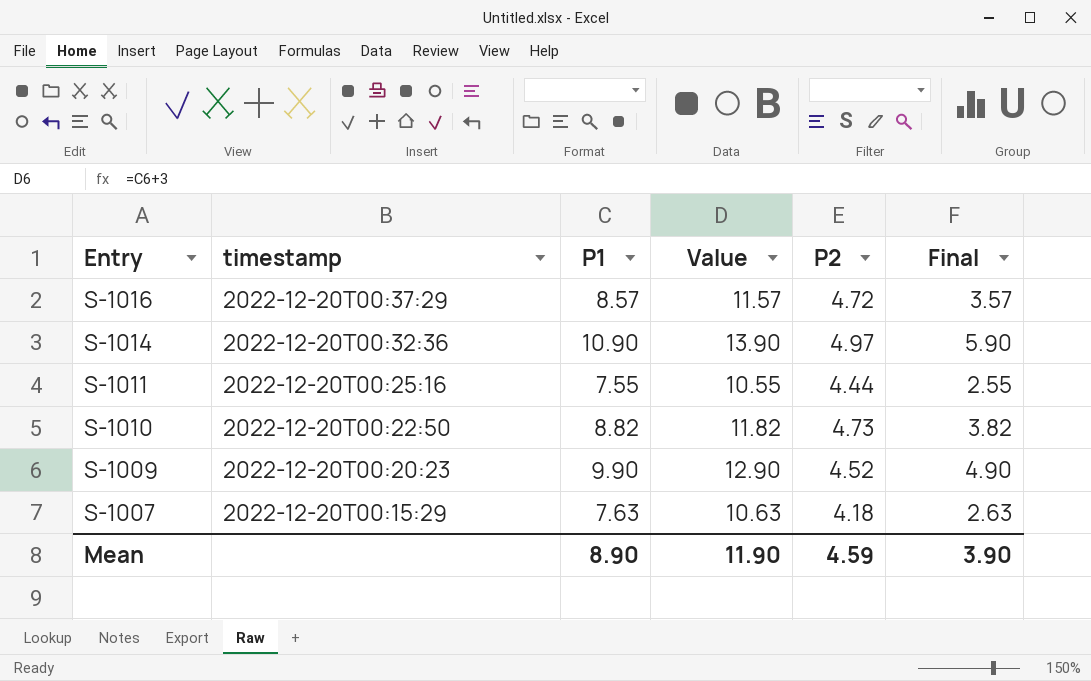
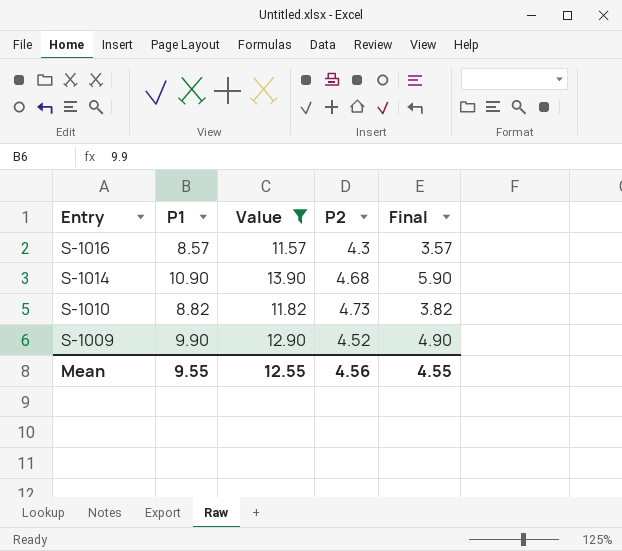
filter: none -> Value >= 11.57
column timestamp | position: 2 -> none
S-1016 | P2: 4.72 -> 4.3
S-1014 | P2: 4.97 -> 4.68
Mean | P1: 8.90 -> 9.55
Mean | Value: 11.90 -> 12.55
Mean | P2: 4.59 -> 4.56
Mean | Final: 3.90 -> 4.55

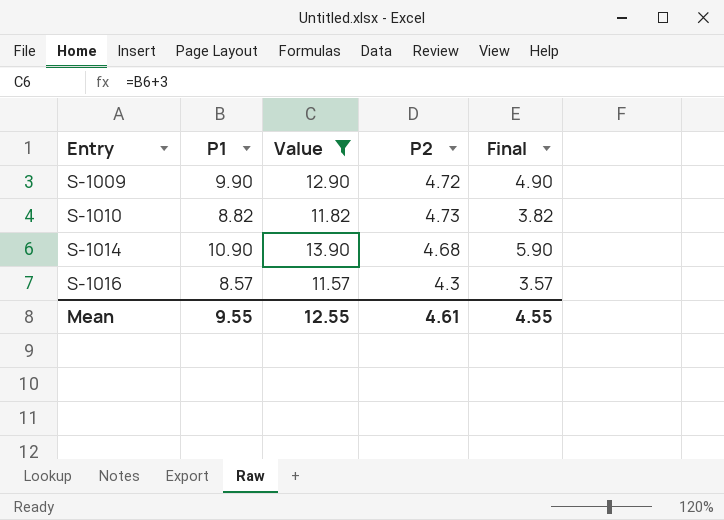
row order: Entry descending -> Entry ascending
S-1009 | P2: 4.52 -> 4.72
Mean | P2: 4.56 -> 4.61

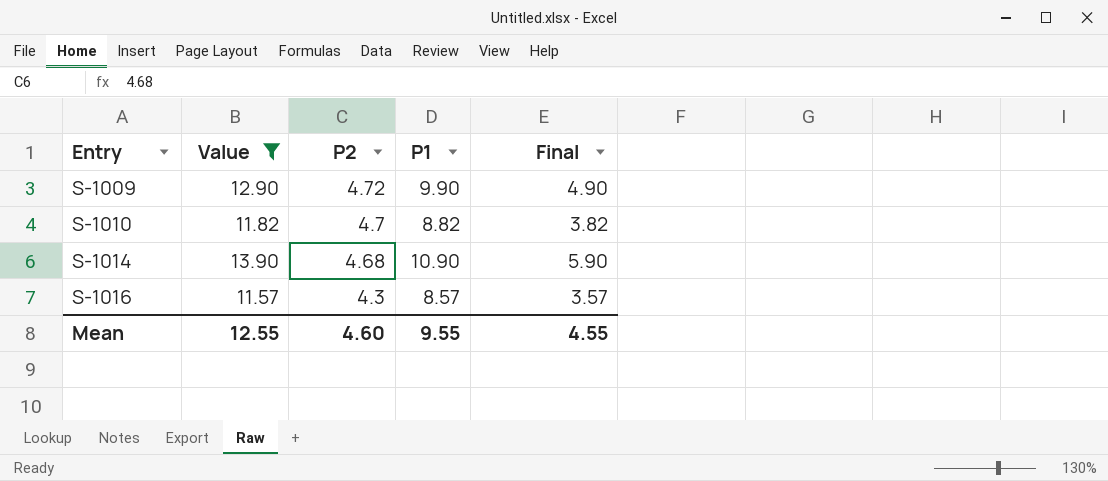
column P1 | position: 2 -> 4
S-1010 | P2: 4.73 -> 4.7
Mean | P2: 4.61 -> 4.60

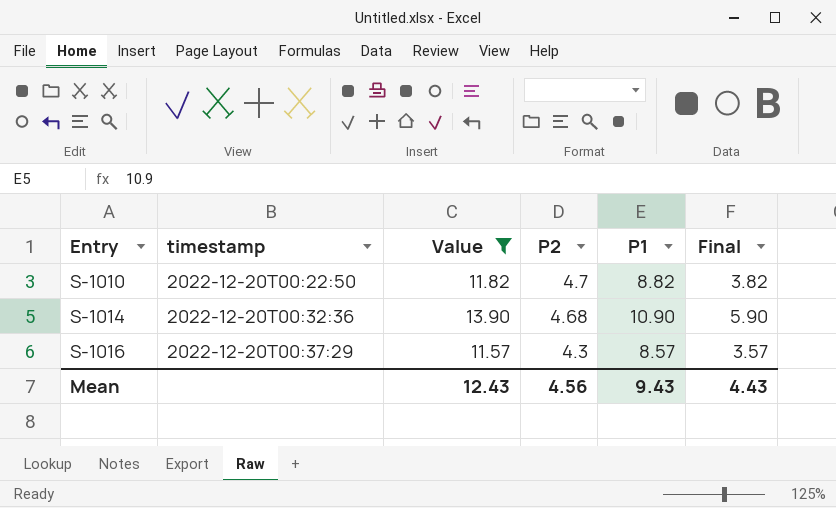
column timestamp | position: none -> 2
row S-1009: 12.90 | 4.72 | 9.90 | 4.90 -> none
Mean | Value: 12.55 -> 12.43
Mean | P2: 4.60 -> 4.56
Mean | P1: 9.55 -> 9.43
Mean | Final: 4.55 -> 4.43

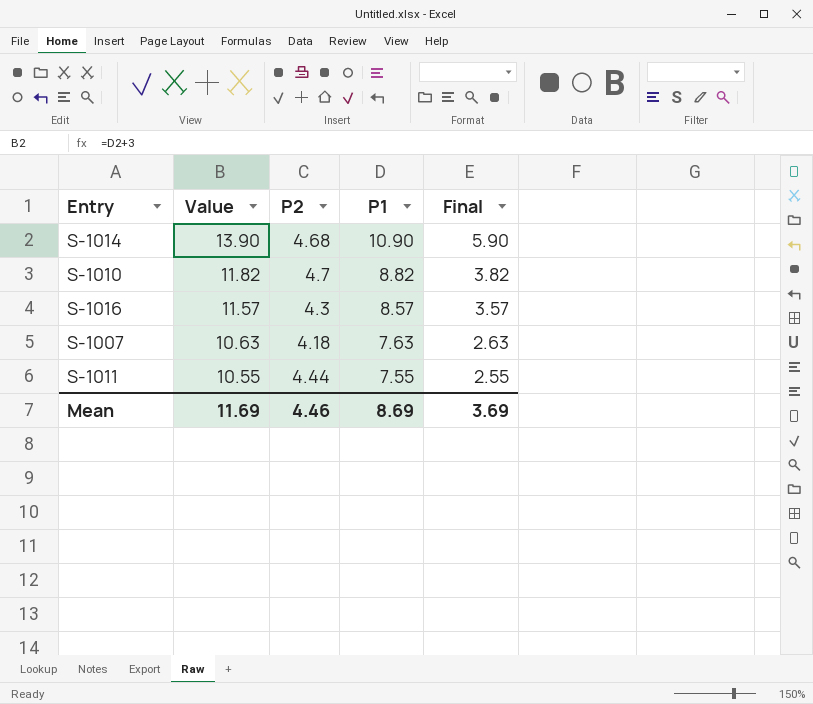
filter: Value >= 11.57 -> none
row order: Entry ascending -> Value descending
column timestamp | position: 2 -> none
Mean | Value: 12.43 -> 11.69
Mean | P2: 4.56 -> 4.46
Mean | P1: 9.43 -> 8.69
Mean | Final: 4.43 -> 3.69

